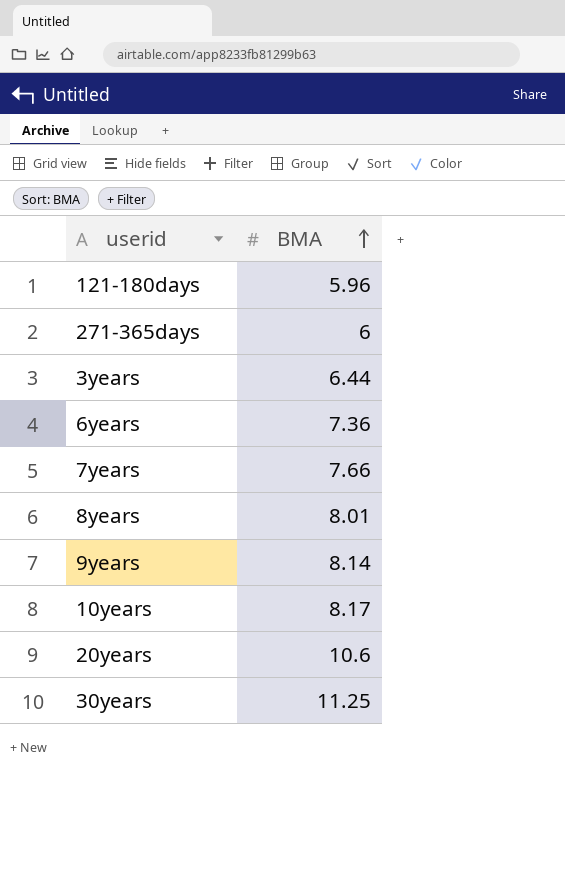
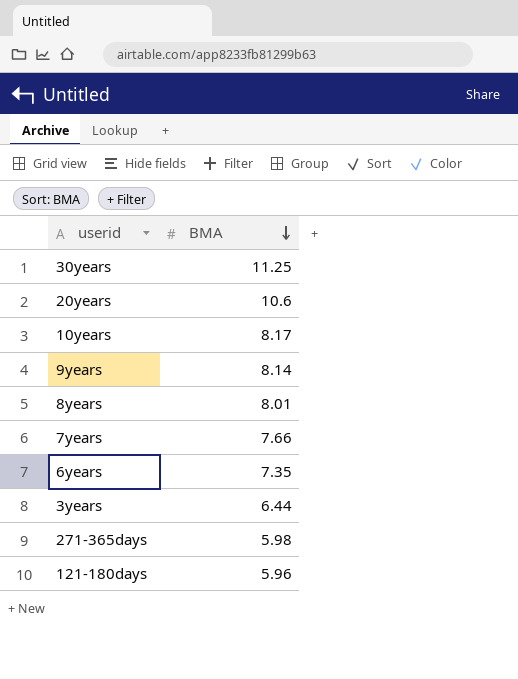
row order: BMA ascending -> BMA descending
6years | BMA: 7.36 -> 7.35
271-365days | BMA: 6 -> 5.98

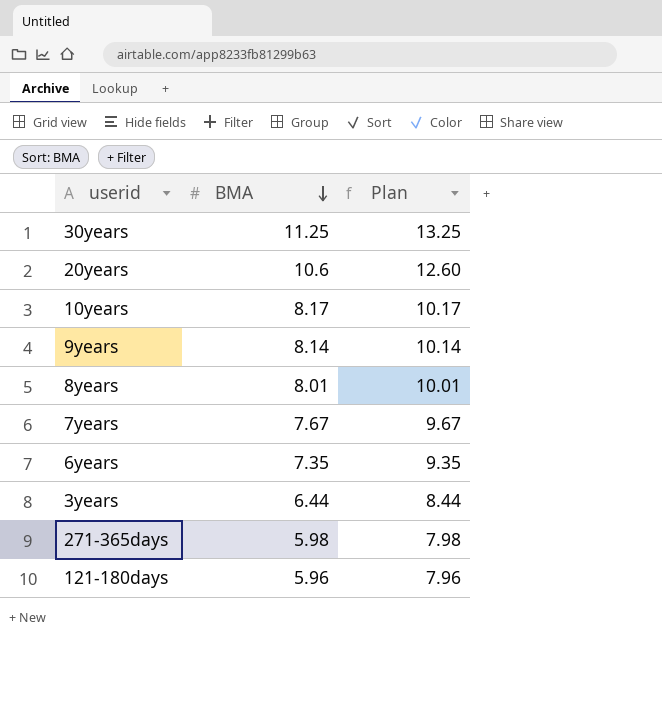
column Plan | formula: none -> [BMA] + 2
7years | BMA: 7.66 -> 7.67

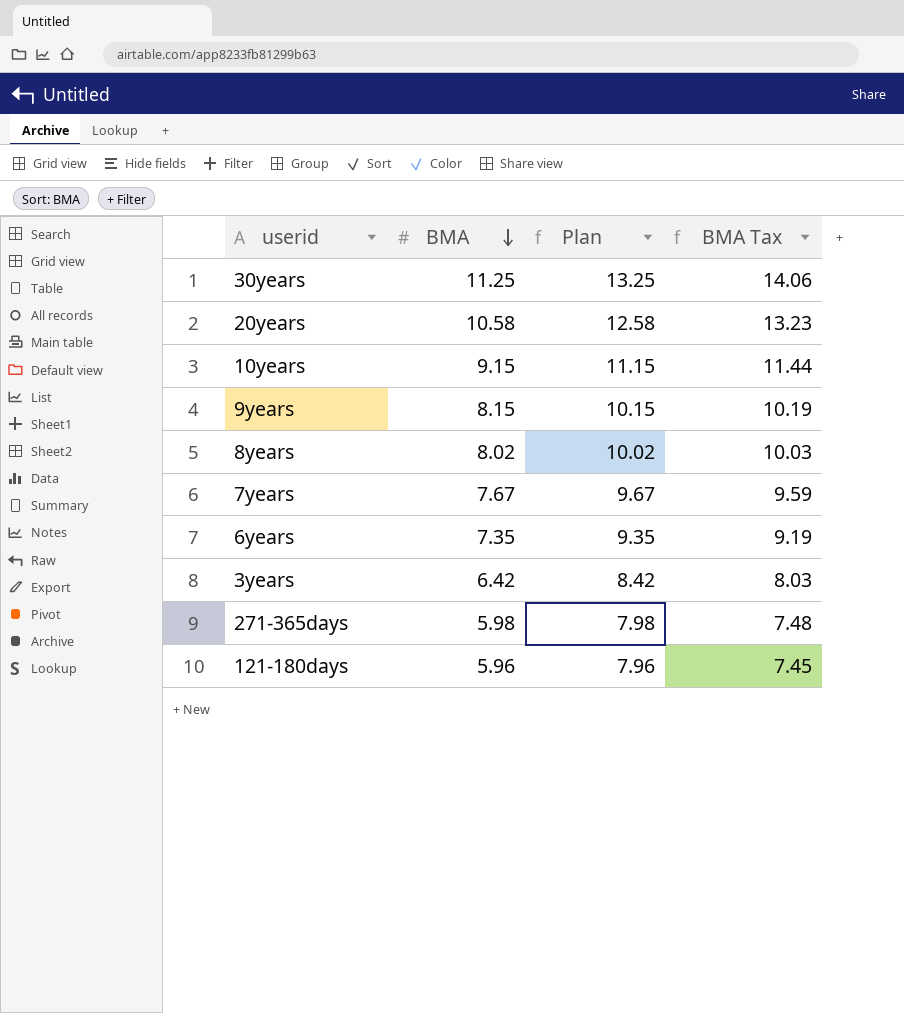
column BMA Tax | formula: none -> [BMA] * 1.25
20years | BMA: 10.6 -> 10.58
20years | Plan: 12.60 -> 12.58
10years | BMA: 8.17 -> 9.15
10years | Plan: 10.17 -> 11.15
9years | BMA: 8.14 -> 8.15
9years | Plan: 10.14 -> 10.15
8years | BMA: 8.01 -> 8.02
8years | Plan: 10.01 -> 10.02
3years | BMA: 6.44 -> 6.42
3years | Plan: 8.44 -> 8.42

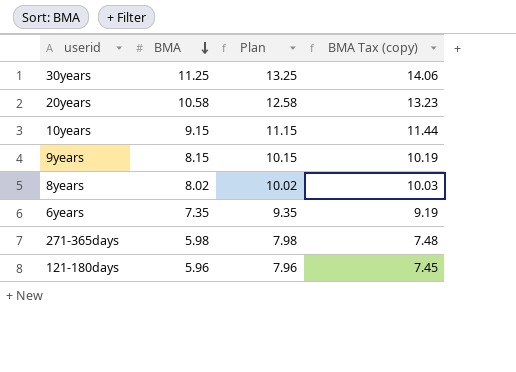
column name: BMA Tax -> BMA Tax (copy)
row 7years: 7.67 | 9.67 | 9.59 -> none
row 3years: 6.42 | 8.42 | 8.03 -> none

